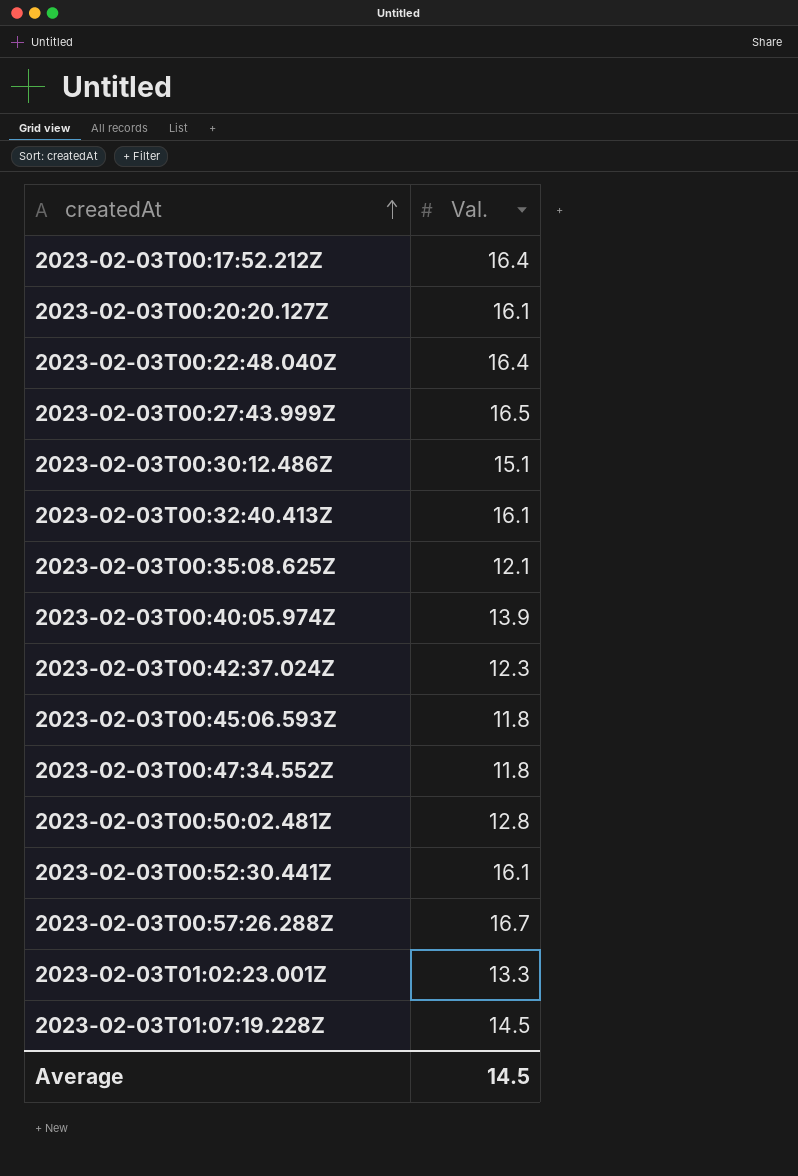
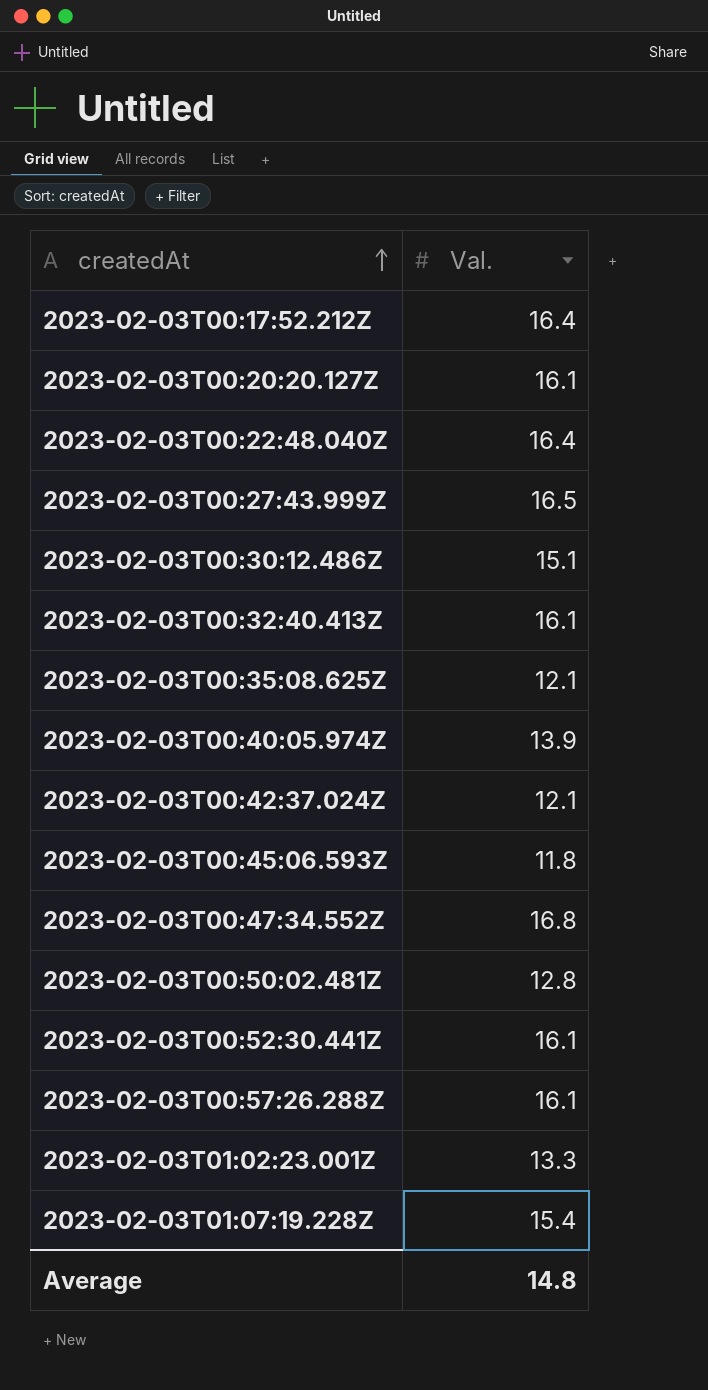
2023-02-03T00:42:37.024Z | Val.: 12.3 -> 12.1
2023-02-03T00:47:34.552Z | Val.: 11.8 -> 16.8
2023-02-03T00:57:26.288Z | Val.: 16.7 -> 16.1
2023-02-03T01:07:19.228Z | Val.: 14.5 -> 15.4
Average | Val.: 14.5 -> 14.8

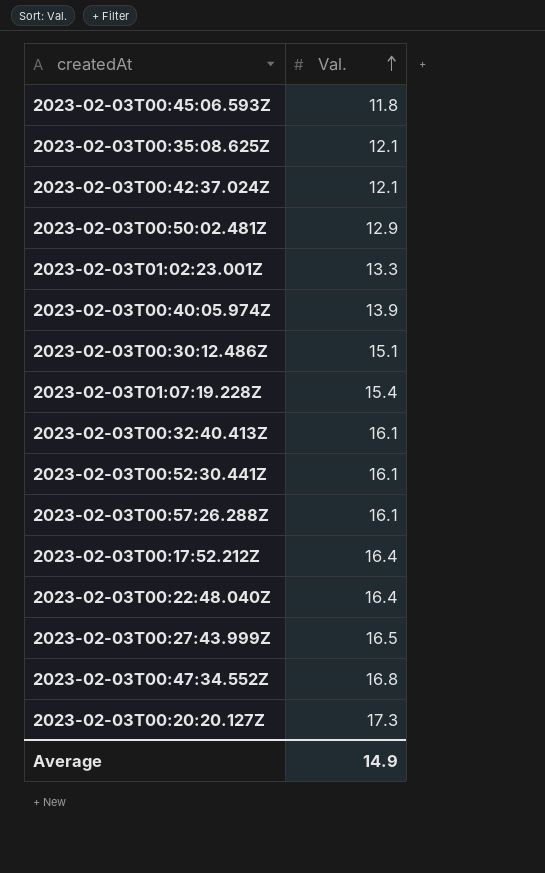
row order: createdAt ascending -> Val. ascending
2023-02-03T00:50:02.481Z | Val.: 12.8 -> 12.9
2023-02-03T00:20:20.127Z | Val.: 16.1 -> 17.3
Average | Val.: 14.8 -> 14.9

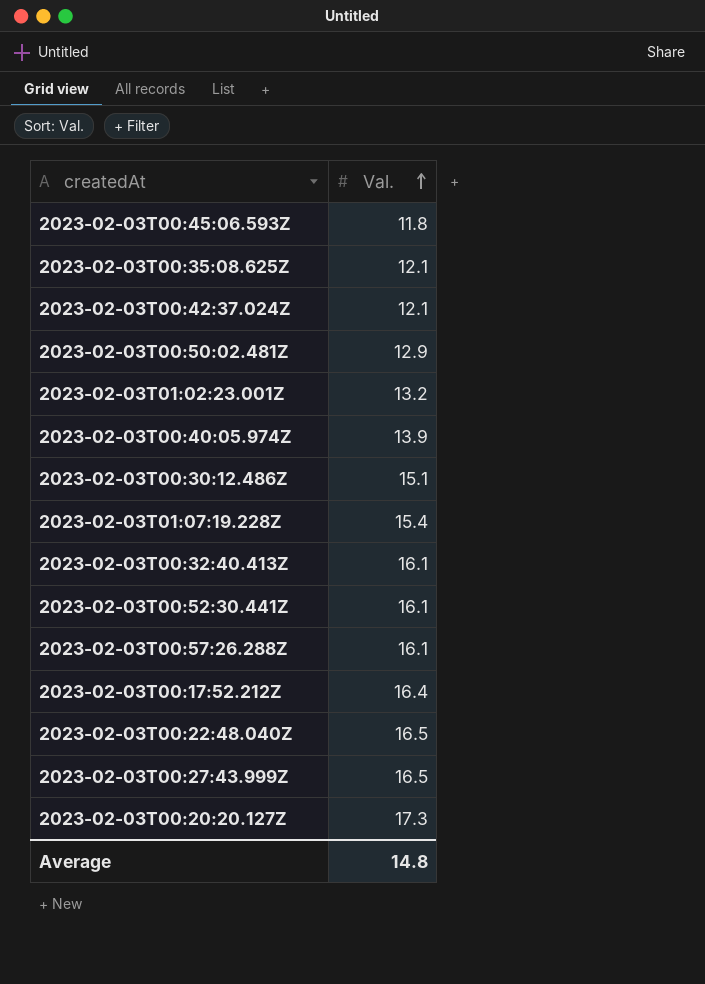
row 2023-02-03T00:47:34.552Z: 16.8 -> none
2023-02-03T01:02:23.001Z | Val.: 13.3 -> 13.2
2023-02-03T00:22:48.040Z | Val.: 16.4 -> 16.5
Average | Val.: 14.9 -> 14.8

